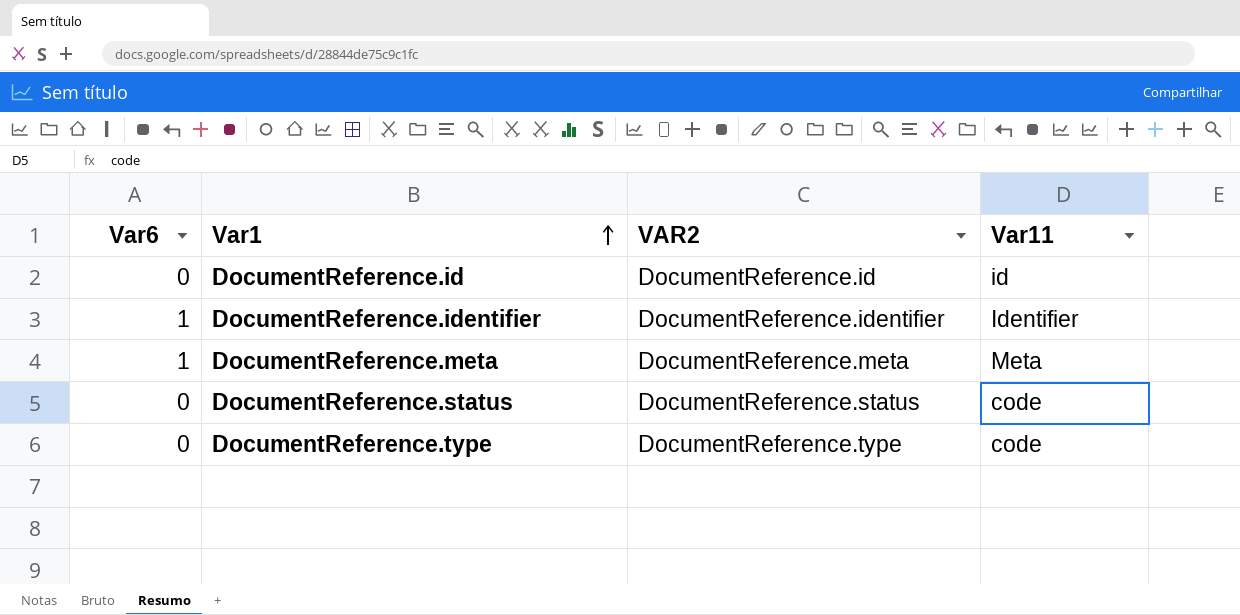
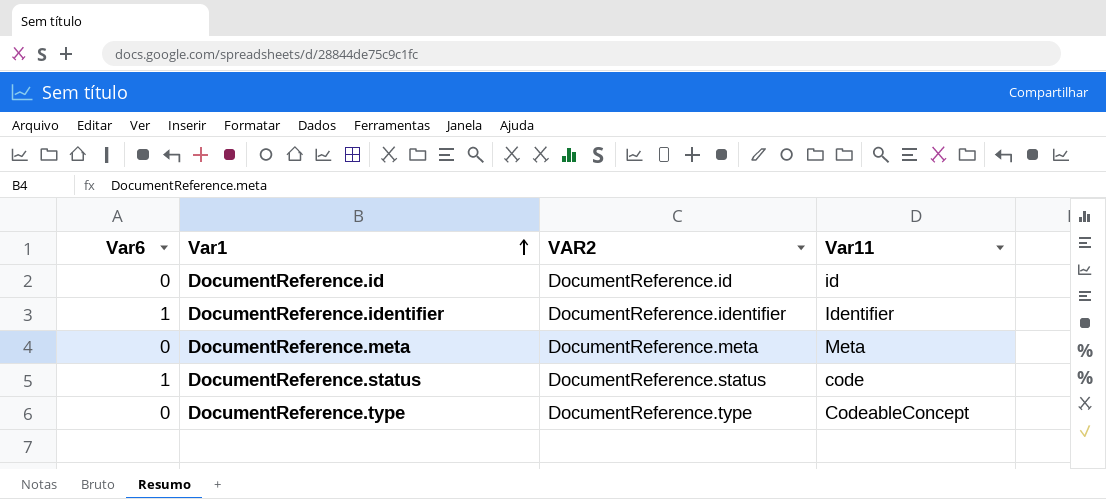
DocumentReference.meta | Var6: 1 -> 0
DocumentReference.status | Var6: 0 -> 1
DocumentReference.type | Var11: code -> CodeableConcept

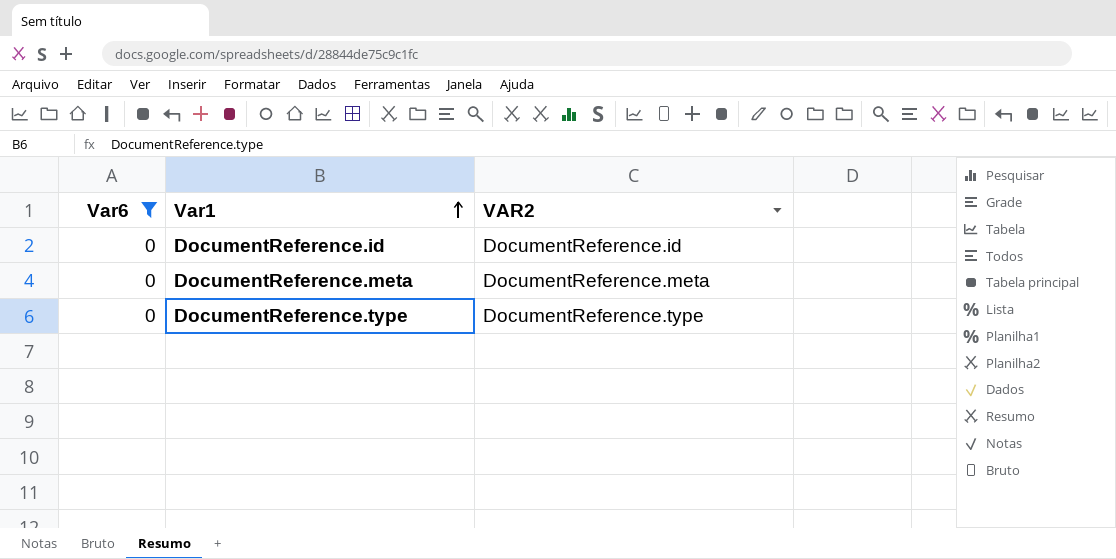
filter: none -> Var6 = 0
column Var11 | position: 4 -> none

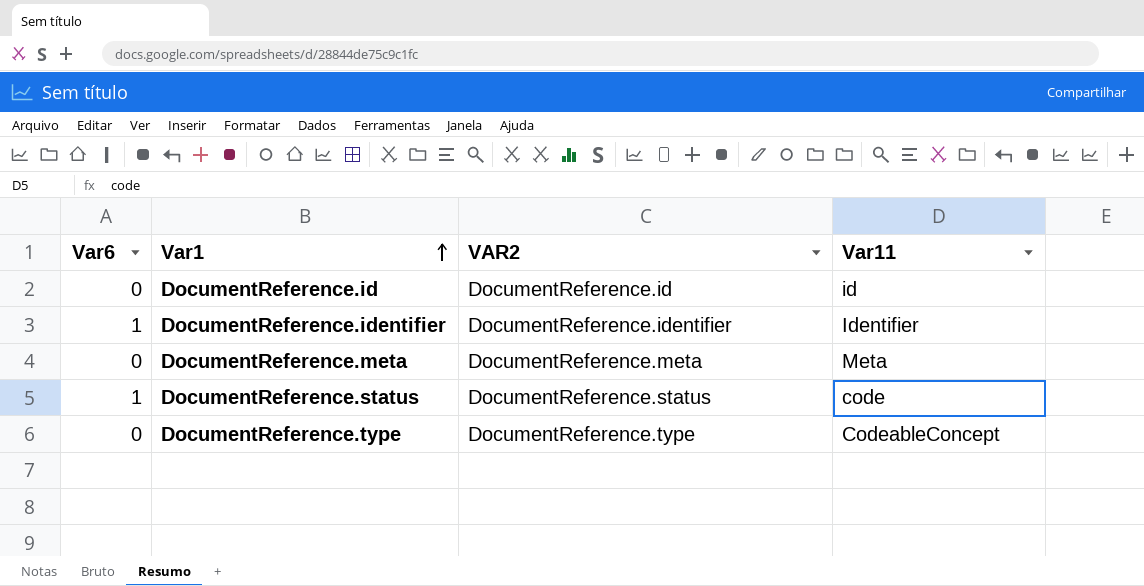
filter: Var6 = 0 -> none
column Var11 | position: none -> 4

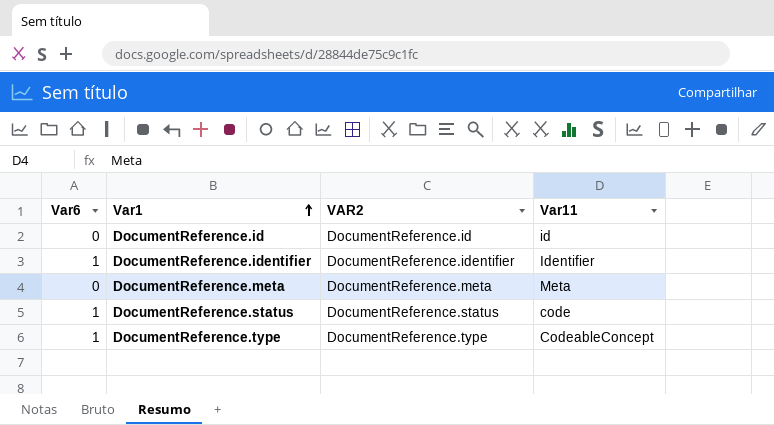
DocumentReference.type | Var6: 0 -> 1

